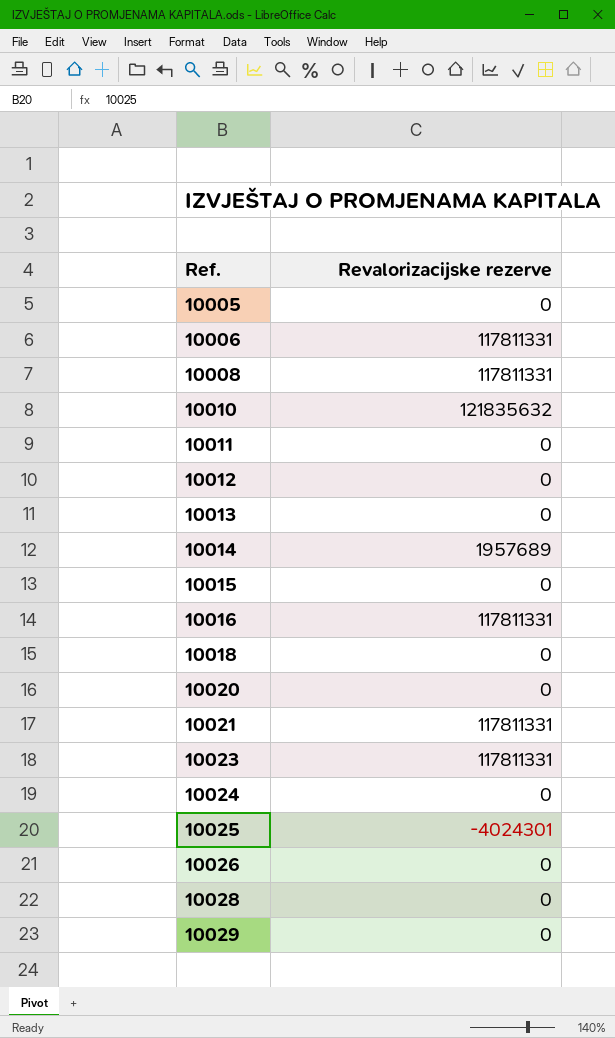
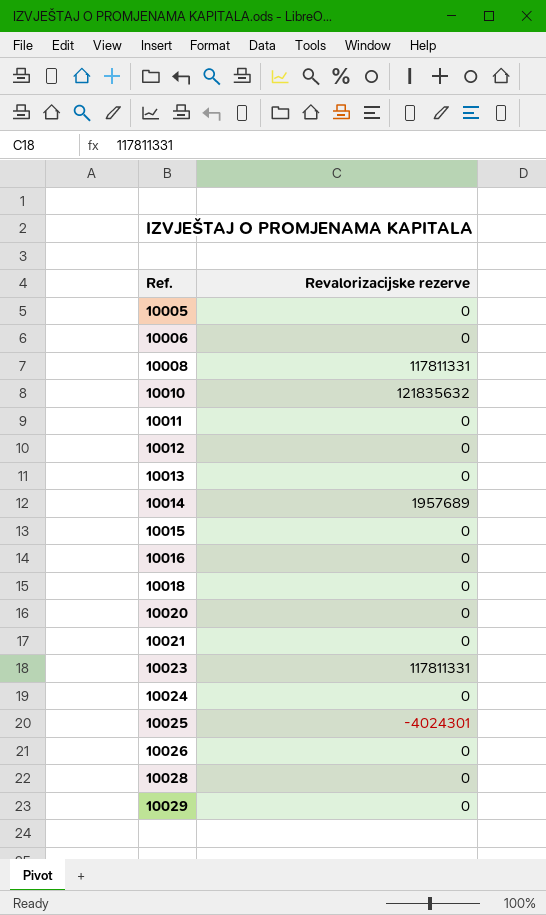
10006 | Revalorizacijske rezerve: 117811331 -> 0
10016 | Revalorizacijske rezerve: 117811331 -> 0
10021 | Revalorizacijske rezerve: 117811331 -> 0

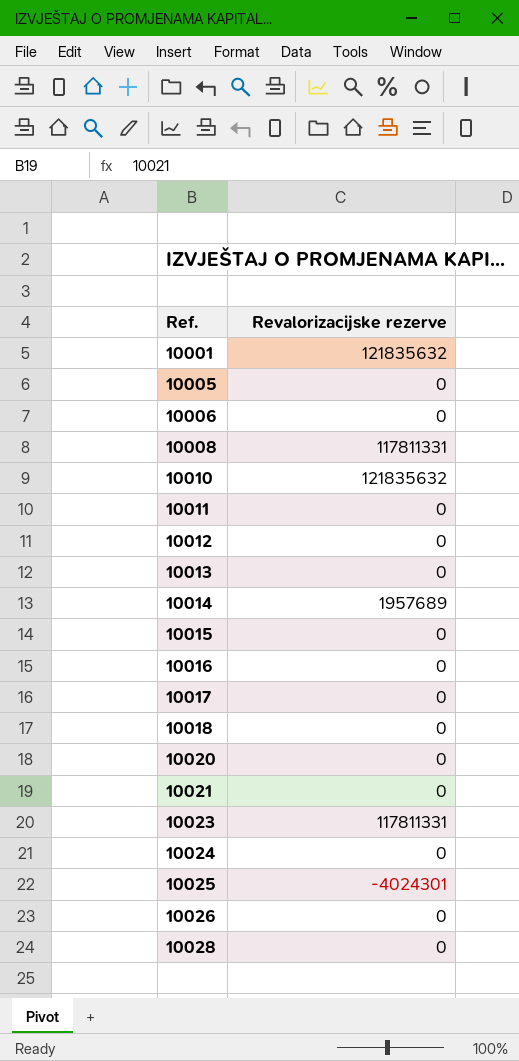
row 10029: 0 -> none
row 10001: none -> 121835632
row 10017: none -> 0

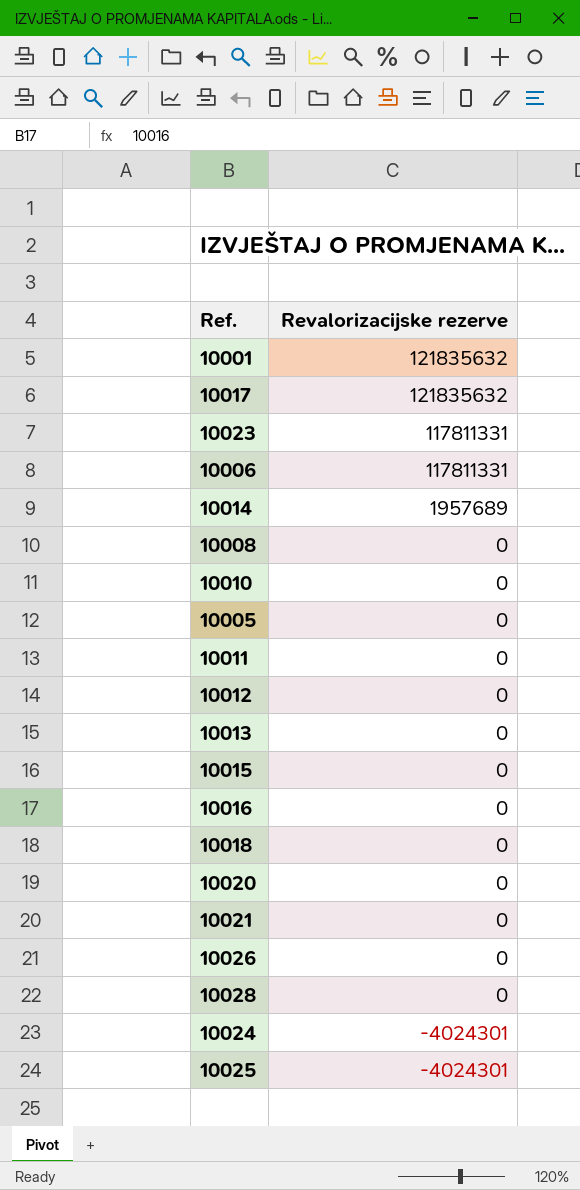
row order: Ref. ascending -> Revalorizacijske rezerve descending
10017 | Revalorizacijske rezerve: 0 -> 121835632
10006 | Revalorizacijske rezerve: 0 -> 117811331
10008 | Revalorizacijske rezerve: 117811331 -> 0
10010 | Revalorizacijske rezerve: 121835632 -> 0
10024 | Revalorizacijske rezerve: 0 -> -4024301

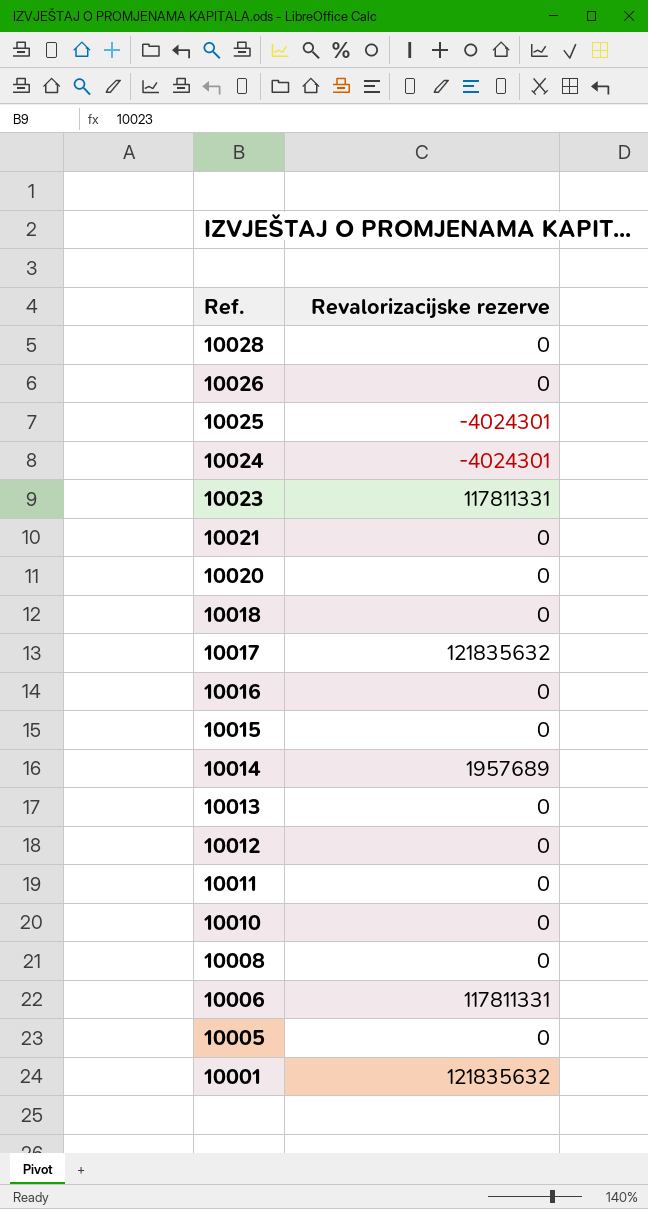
row order: Revalorizacijske rezerve descending -> Ref. descending

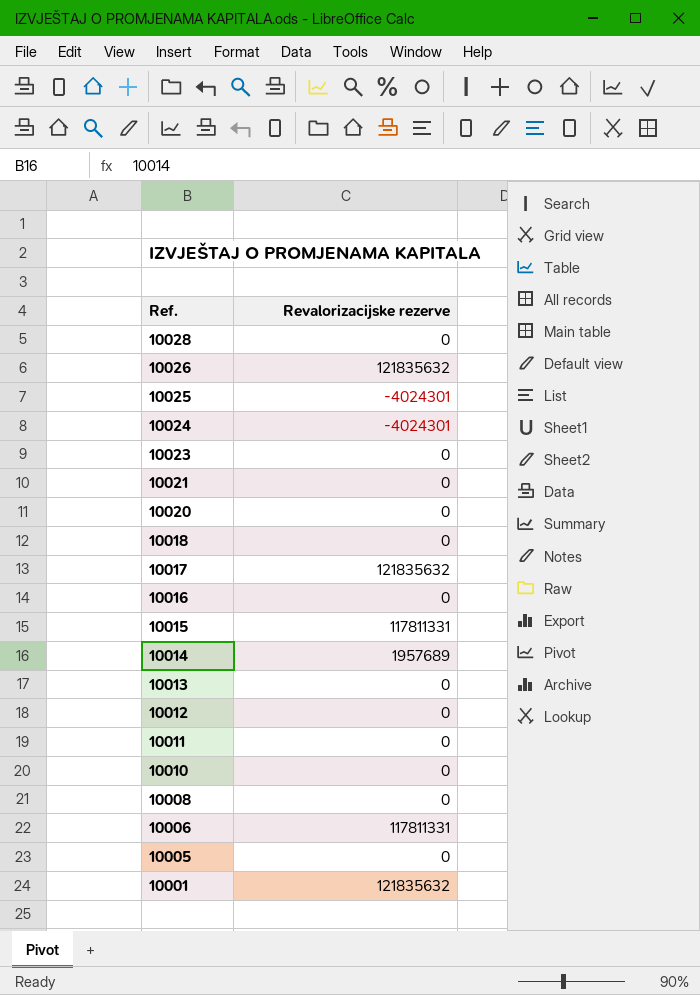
10026 | Revalorizacijske rezerve: 0 -> 121835632
10023 | Revalorizacijske rezerve: 117811331 -> 0
10015 | Revalorizacijske rezerve: 0 -> 117811331

